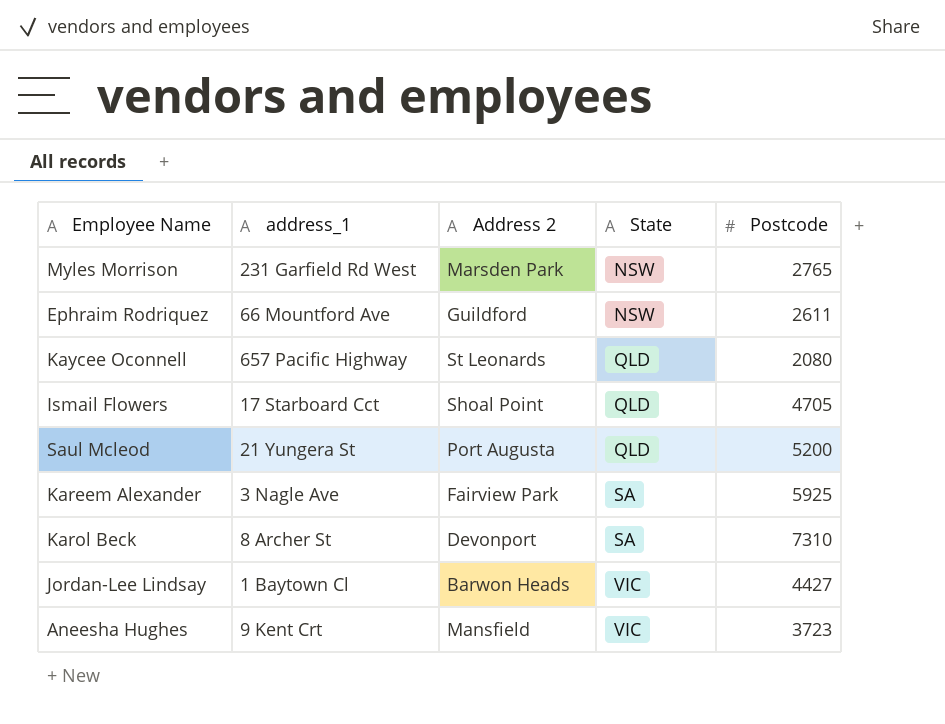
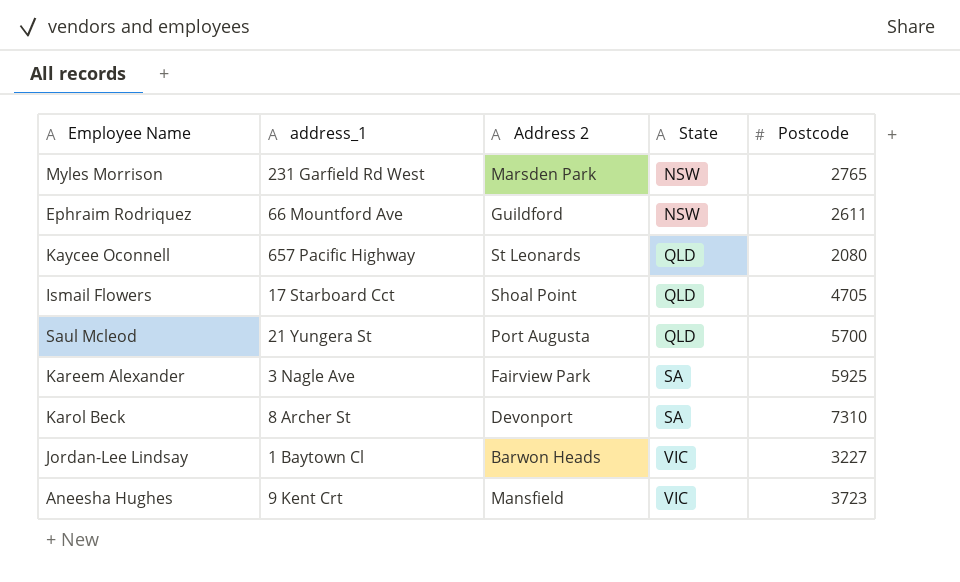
Saul Mcleod | Postcode: 5200 -> 5700
Jordan-Lee Lindsay | Postcode: 4427 -> 3227

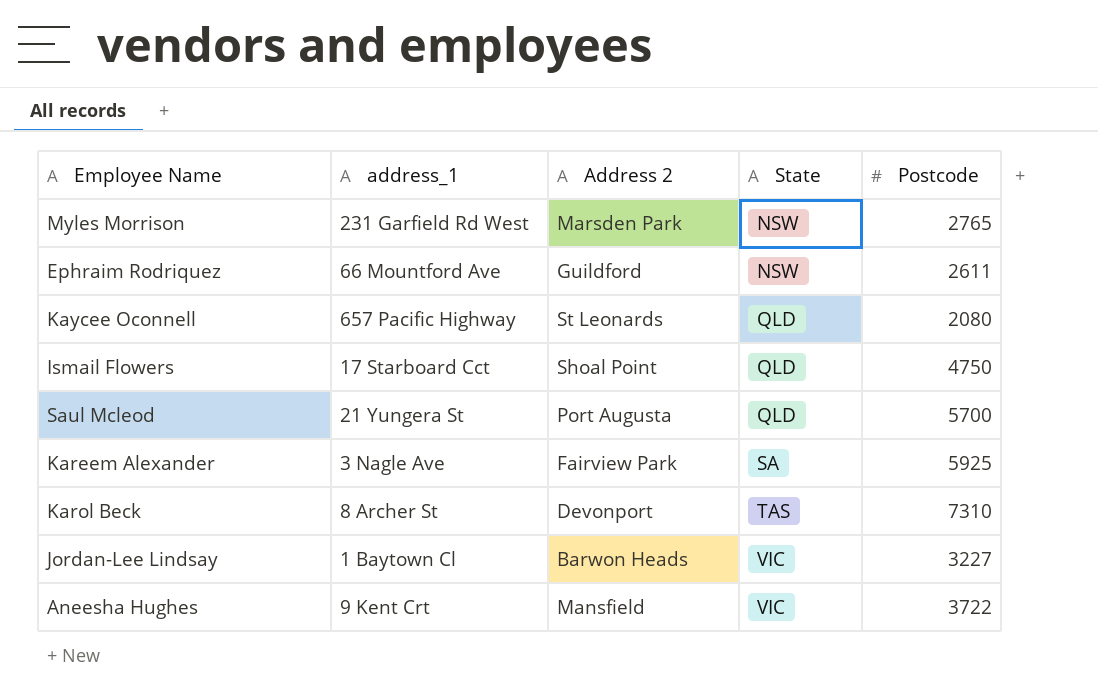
Ismail Flowers | Postcode: 4705 -> 4750
Karol Beck | State: SA -> TAS
Aneesha Hughes | Postcode: 3723 -> 3722

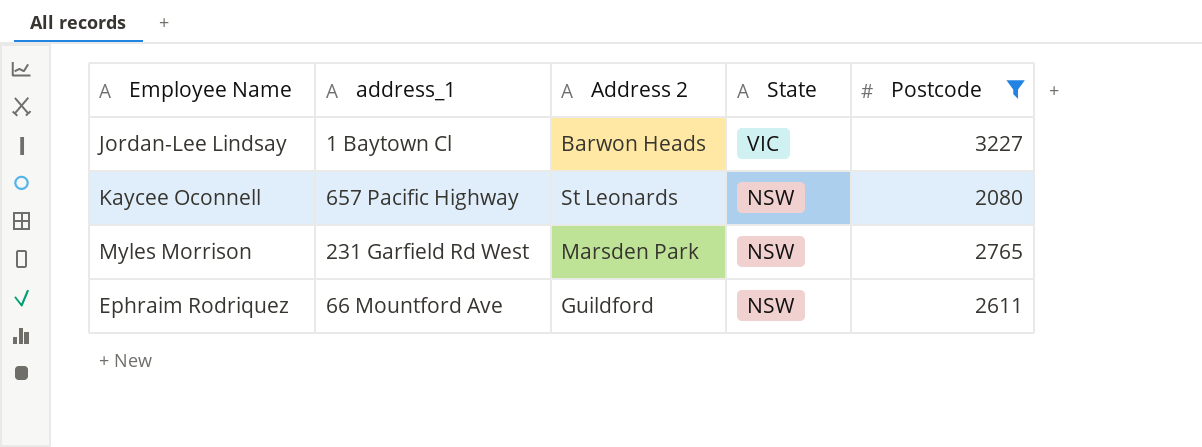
filter: none -> Postcode <= 3227
row order: State ascending -> State descending
Kaycee Oconnell | State: QLD -> NSW

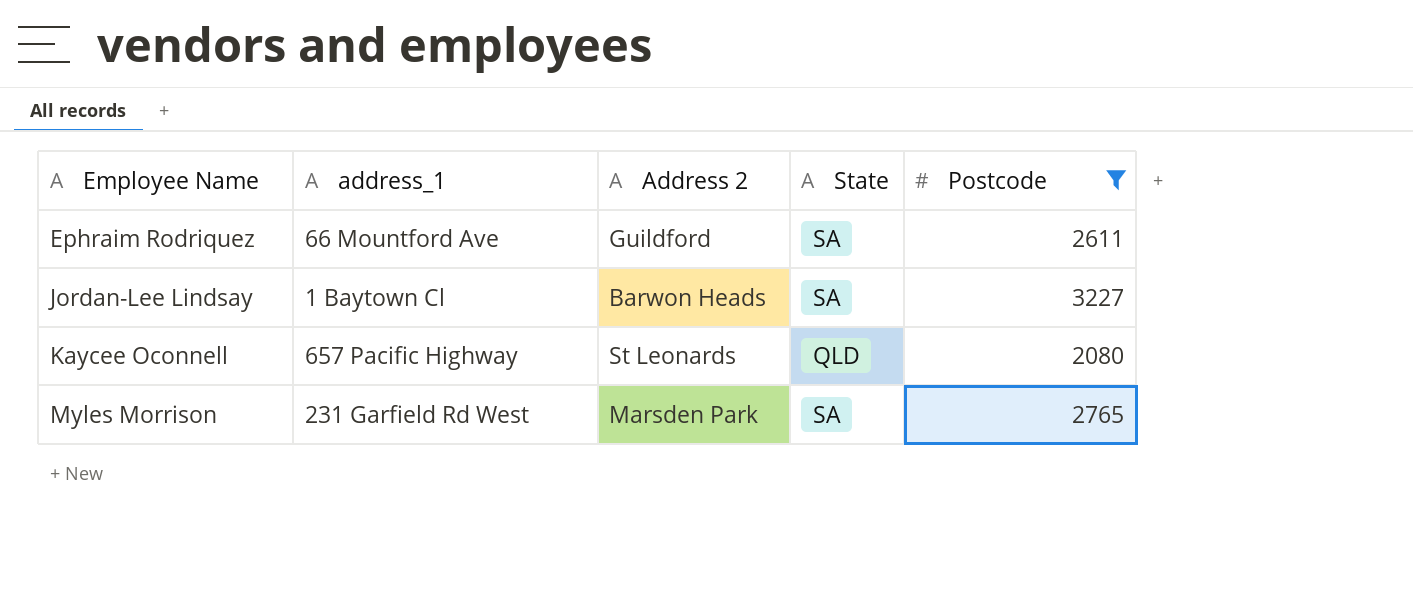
row order: State descending -> Employee Name ascending
Ephraim Rodriquez | State: NSW -> SA
Jordan-Lee Lindsay | State: VIC -> SA
Kaycee Oconnell | State: NSW -> QLD
Myles Morrison | State: NSW -> SA

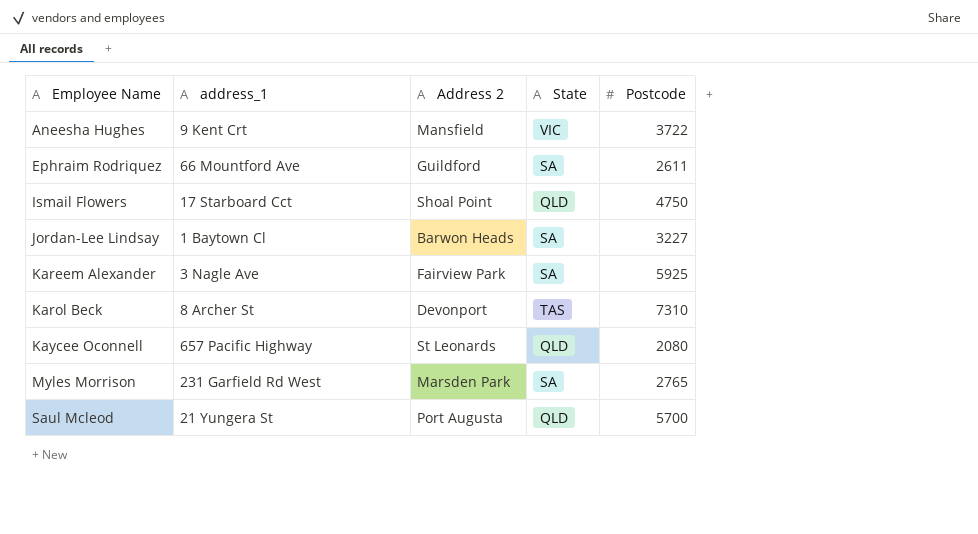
filter: Postcode <= 3227 -> none

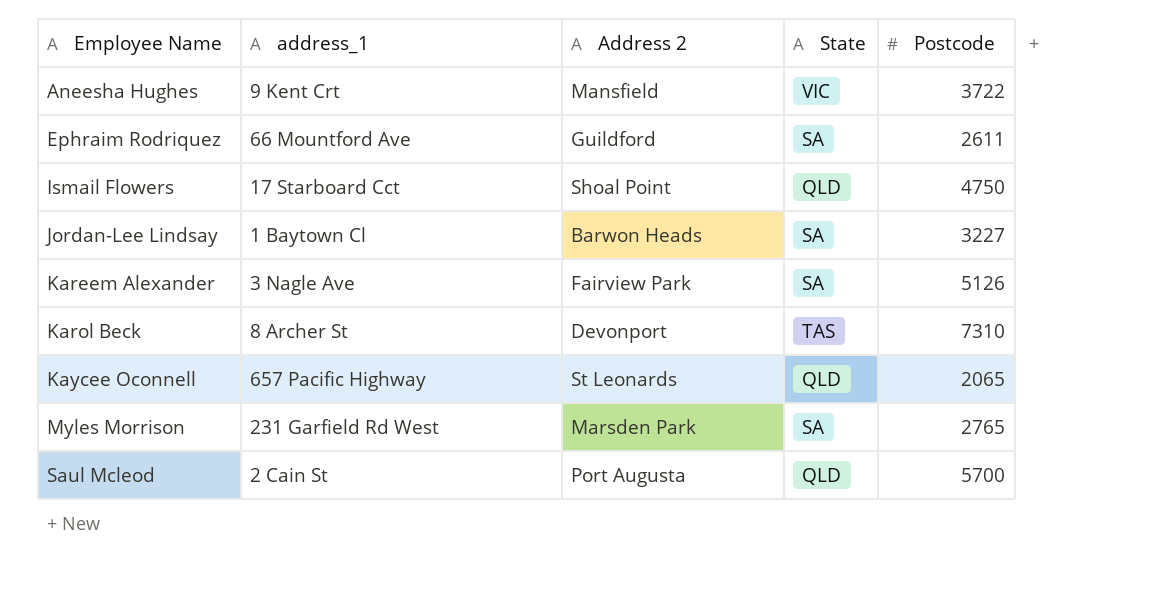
Kareem Alexander | Postcode: 5925 -> 5126
Kaycee Oconnell | Postcode: 2080 -> 2065
Saul Mcleod | address_1: 21 Yungera St -> 2 Cain St

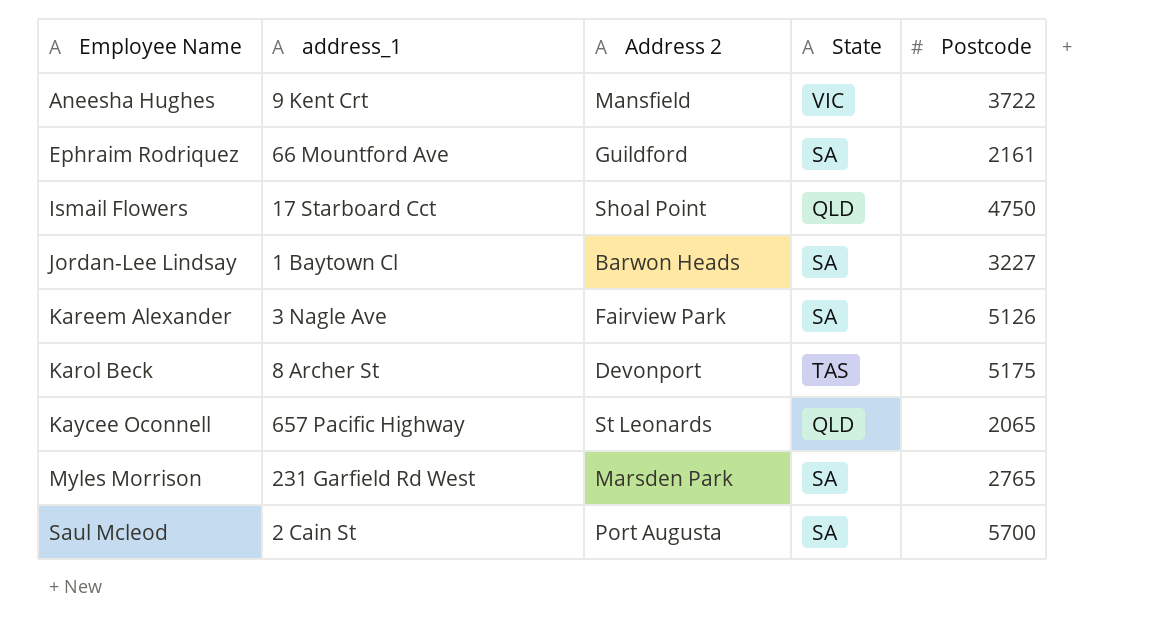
Ephraim Rodriquez | Postcode: 2611 -> 2161
Karol Beck | Postcode: 7310 -> 5175
Saul Mcleod | State: QLD -> SA

